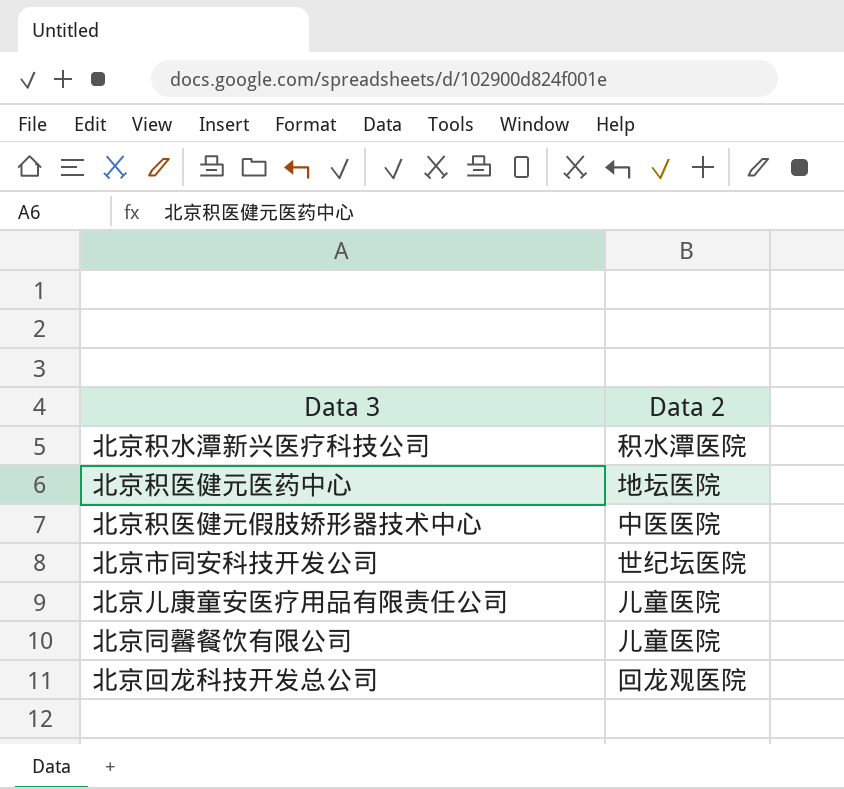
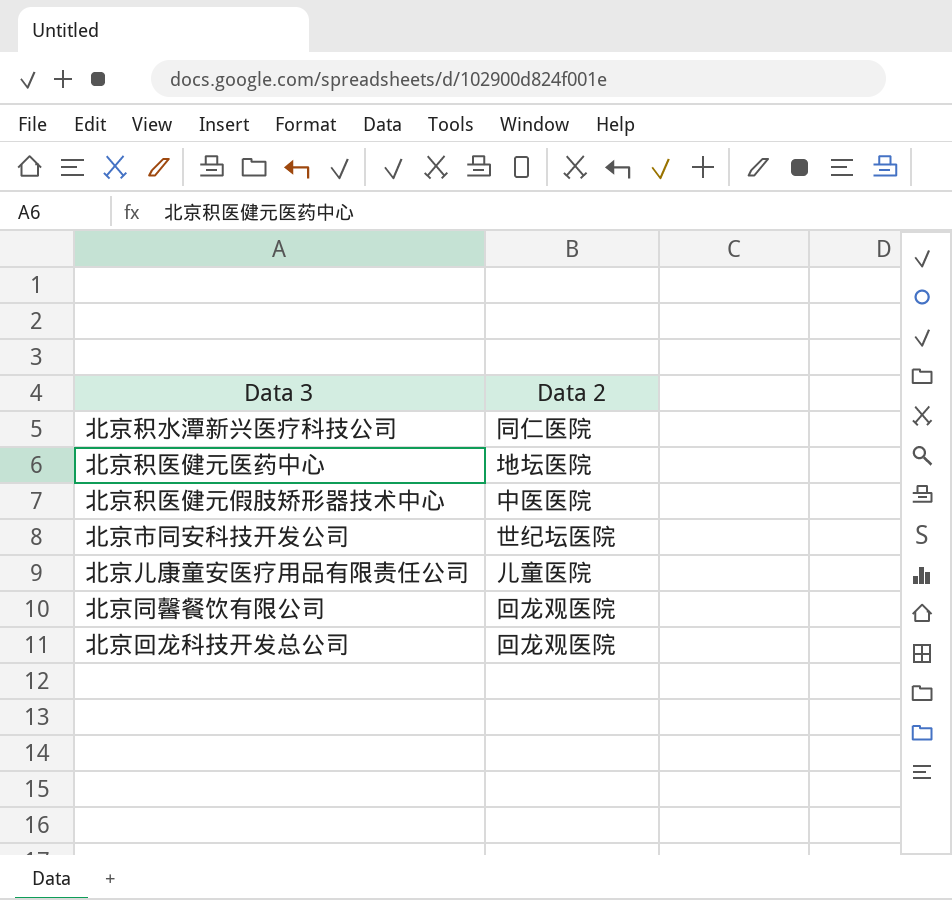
北京积水潭新兴医疗科技公司 | Data 2: 积水潭医院 -> 同仁医院
北京同馨餐饮有限公司 | Data 2: 儿童医院 -> 回龙观医院

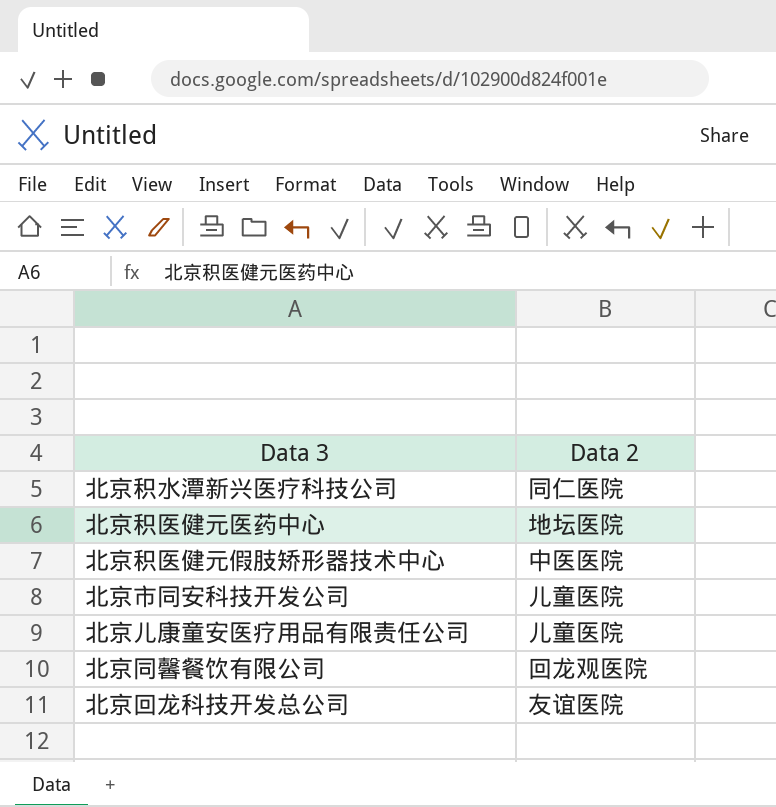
北京市同安科技开发公司 | Data 2: 世纪坛医院 -> 儿童医院
北京回龙科技开发总公司 | Data 2: 回龙观医院 -> 友谊医院

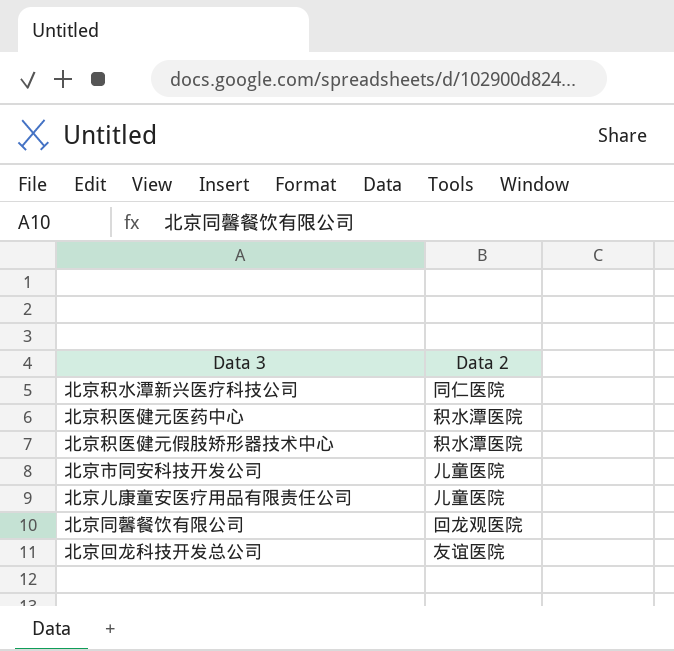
北京积医健元医药中心 | Data 2: 地坛医院 -> 积水潭医院
北京积医健元假肢矫形器技术中心 | Data 2: 中医医院 -> 积水潭医院

